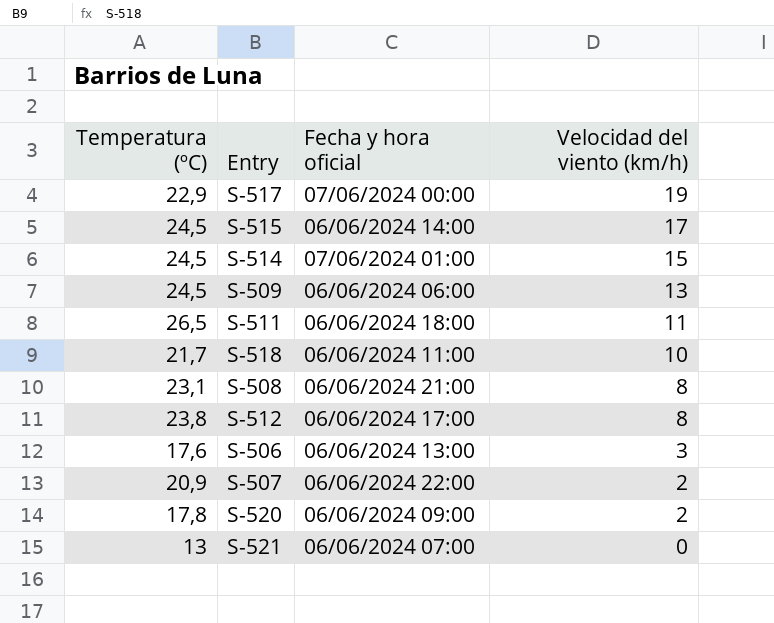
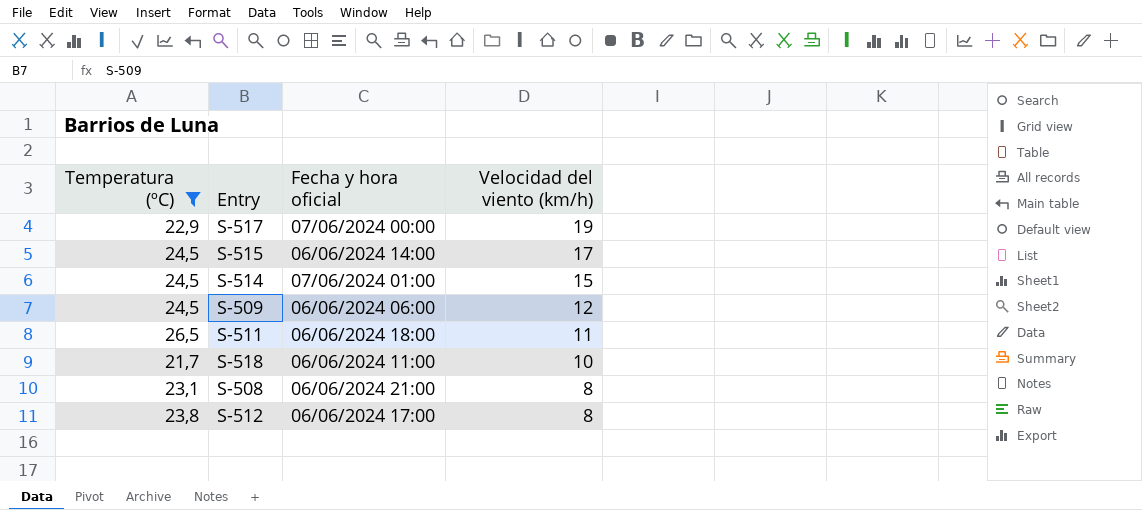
filter: none -> Temperatura (ºC) >= 21,7
S-509 | Velocidad del viento (km/h): 13 -> 12

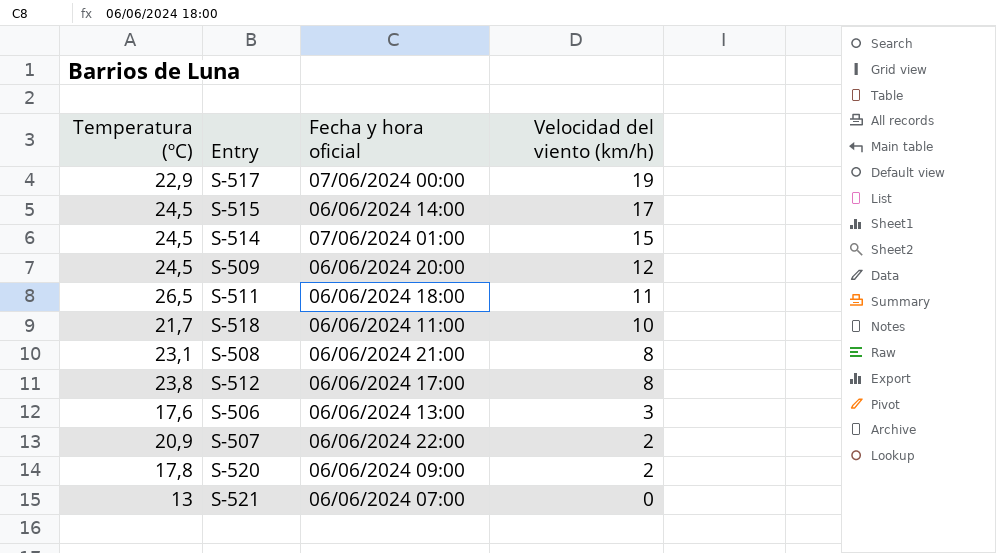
filter: Temperatura (ºC) >= 21,7 -> none
S-509 | Fecha y hora oficial: 06/06/2024 06:00 -> 06/06/2024 20:00

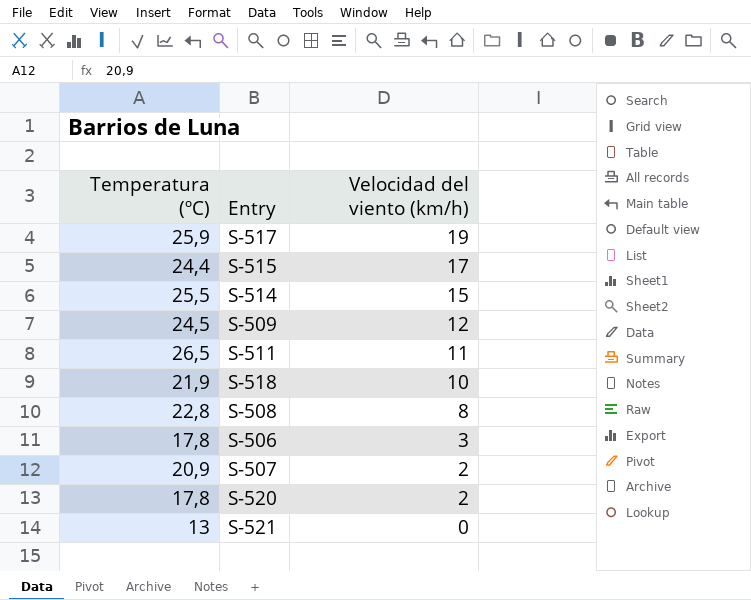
column Fecha y hora oficial | position: 3 -> none
row S-512: 23,8 | 06/06/2024 17:00 | 8 -> none
S-517 | Temperatura (ºC): 22,9 -> 25,9
S-515 | Temperatura (ºC): 24,5 -> 24,4
S-514 | Temperatura (ºC): 24,5 -> 25,5
S-518 | Temperatura (ºC): 21,7 -> 21,9
S-508 | Temperatura (ºC): 23,1 -> 22,8
S-506 | Temperatura (ºC): 17,6 -> 17,8

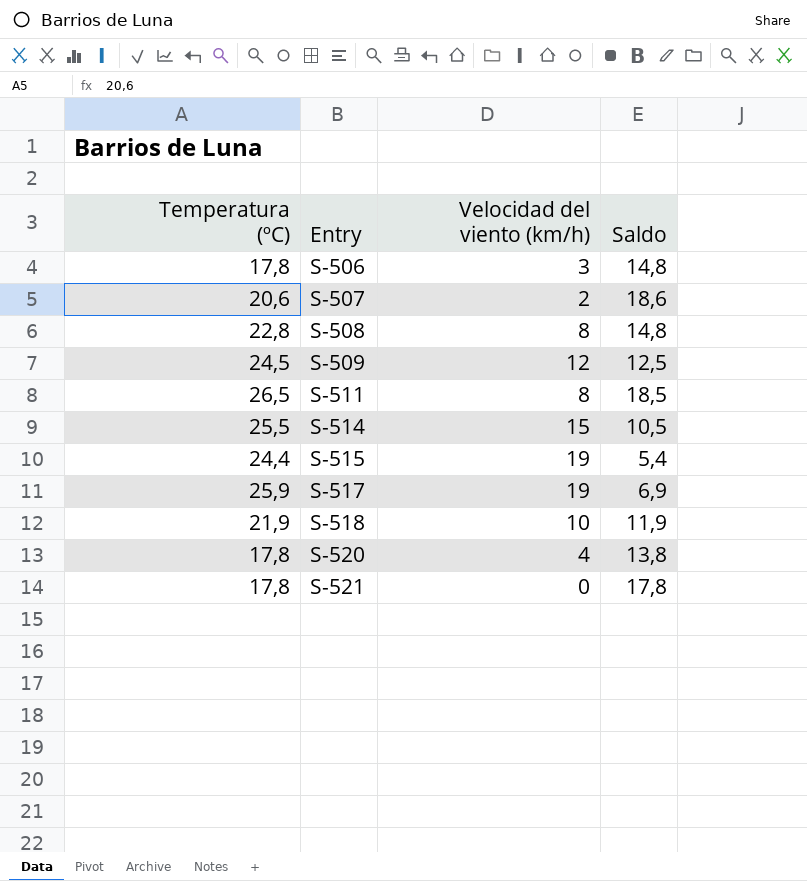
row order: Velocidad del viento (km/h) descending -> Entry ascending
column Saldo | formula: none -> [Temperatura (ºC)] - [Velocidad del viento (km/h)]
S-507 | Temperatura (ºC): 20,9 -> 20,6
S-511 | Velocidad del viento (km/h): 11 -> 8
S-515 | Velocidad del viento (km/h): 17 -> 19
S-520 | Velocidad del viento (km/h): 2 -> 4
S-521 | Temperatura (ºC): 13 -> 17,8

